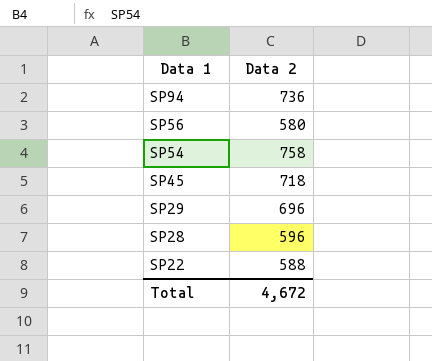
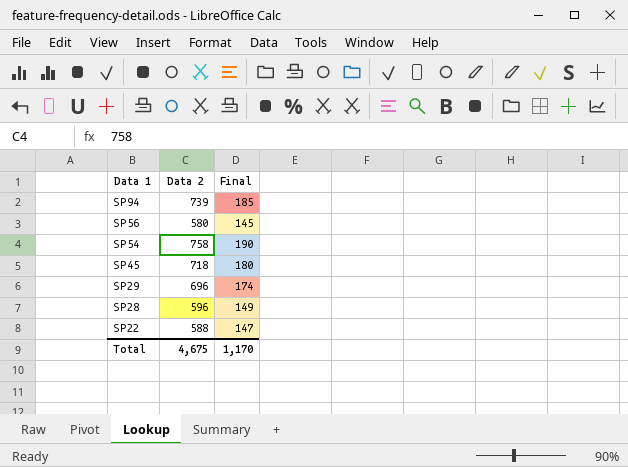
column Final | formula: none -> [Data 2] * 0.25
SP94 | Data 2: 736 -> 739
Total | Data 2: 4,672 -> 4,675

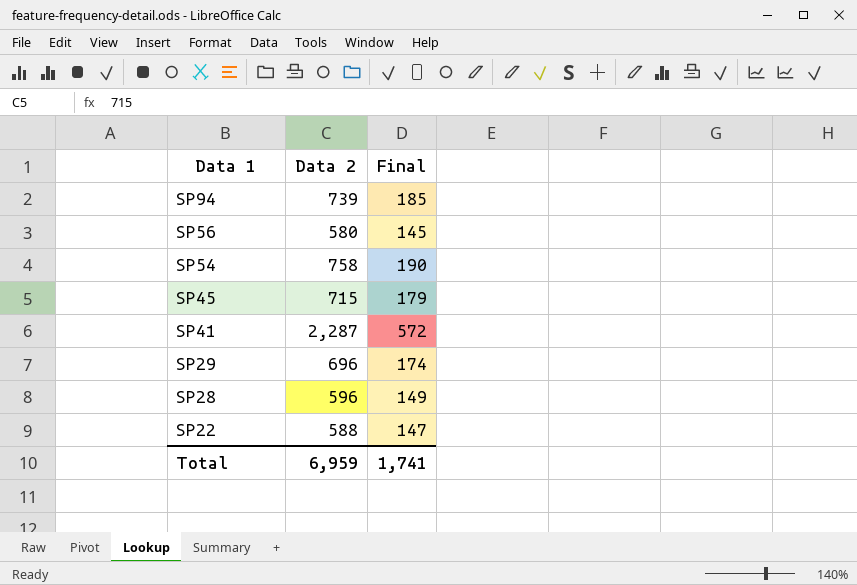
SP45 | Data 2: 718 -> 715
SP45 | Final: 180 -> 179
row SP41: none -> 2,287 | 572
Total | Data 2: 4,675 -> 6,959
Total | Final: 1,170 -> 1,741

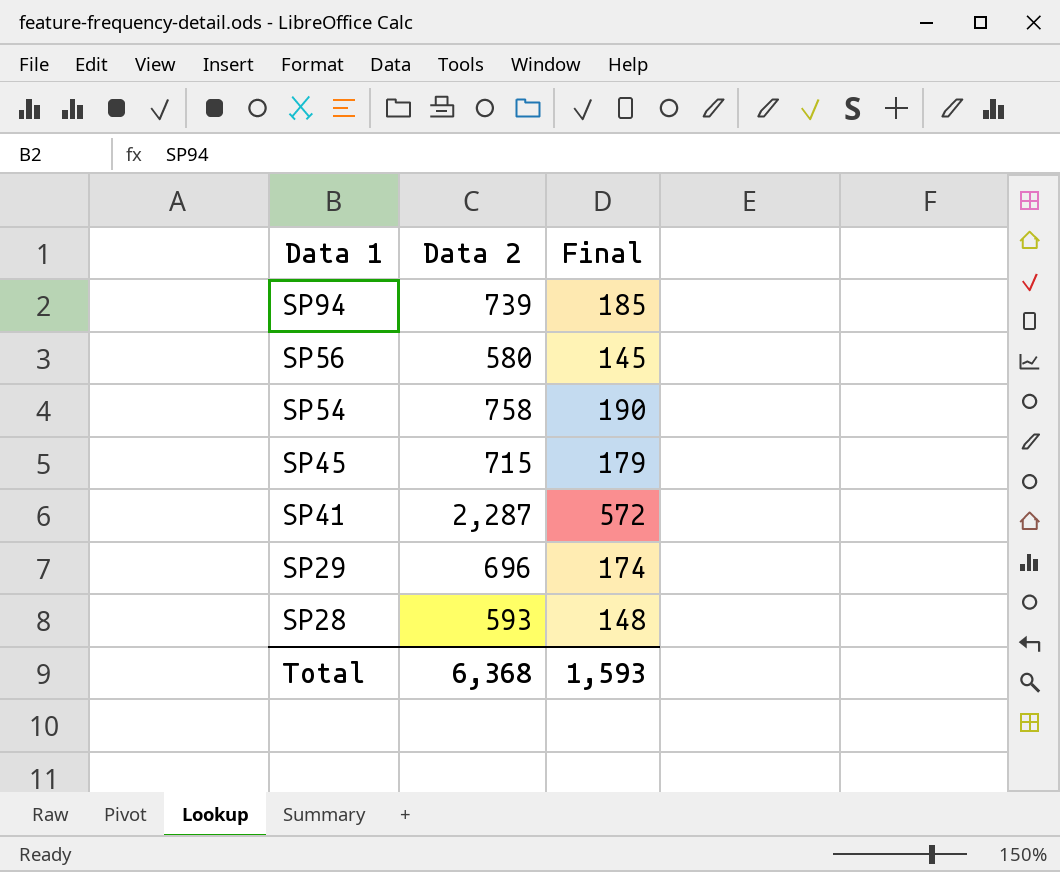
row SP22: 588 | 147 -> none
SP28 | Data 2: 596 -> 593
SP28 | Final: 149 -> 148
Total | Data 2: 6,959 -> 6,368
Total | Final: 1,741 -> 1,593

